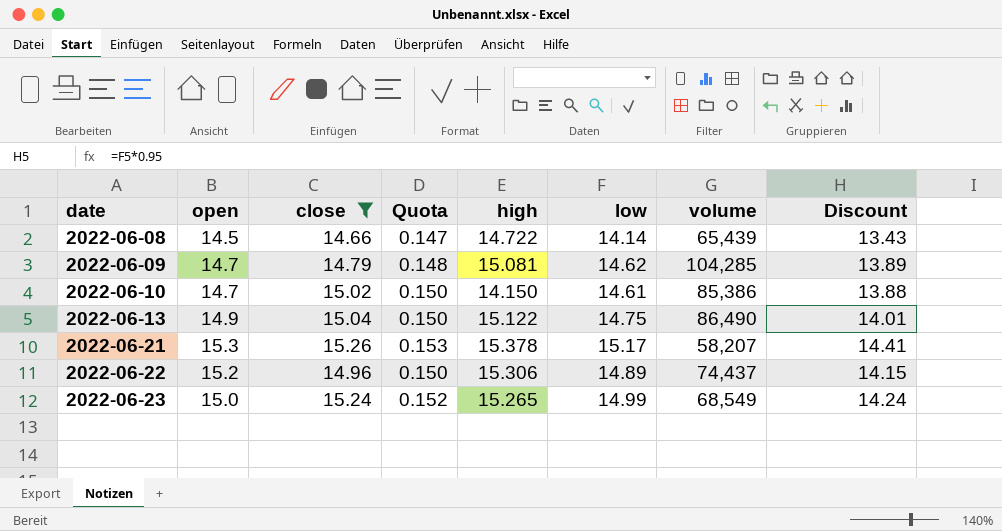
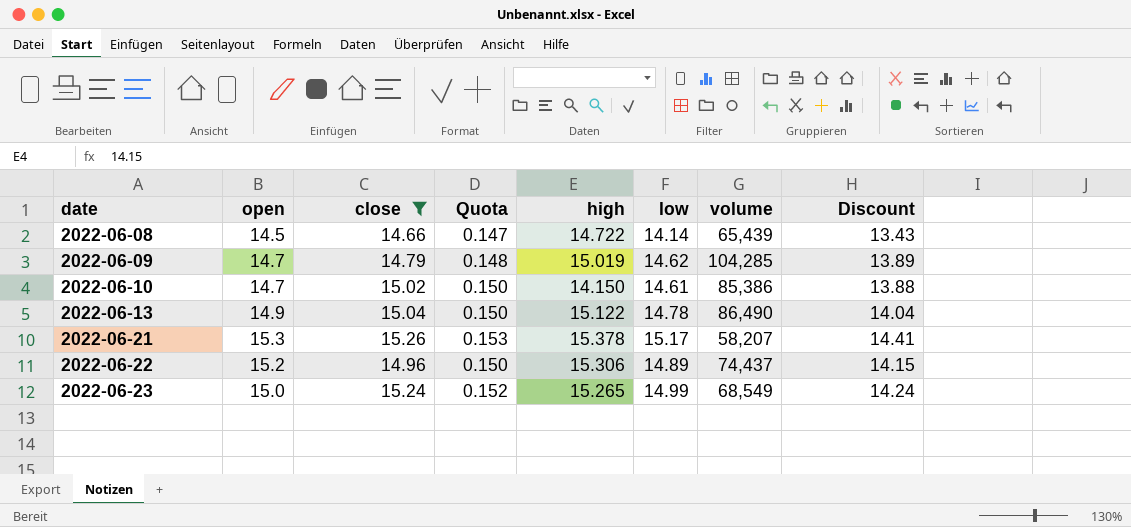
2022-06-09 | high: 15.081 -> 15.019
2022-06-13 | low: 14.75 -> 14.78
2022-06-13 | Discount: 14.01 -> 14.04

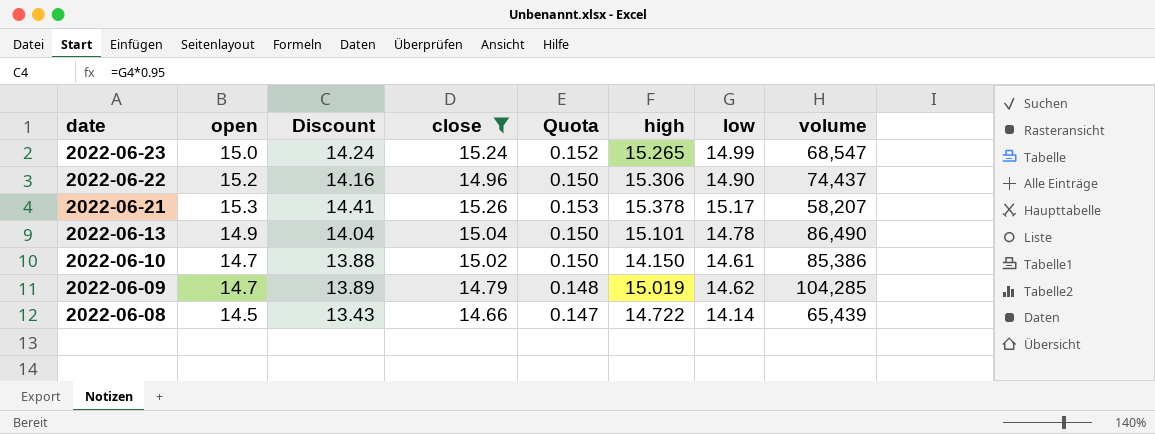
row order: date ascending -> date descending
column Discount | position: 8 -> 3
2022-06-23 | volume: 68,549 -> 68,547
2022-06-22 | Discount: 14.15 -> 14.16
2022-06-22 | low: 14.89 -> 14.90
2022-06-13 | high: 15.122 -> 15.101

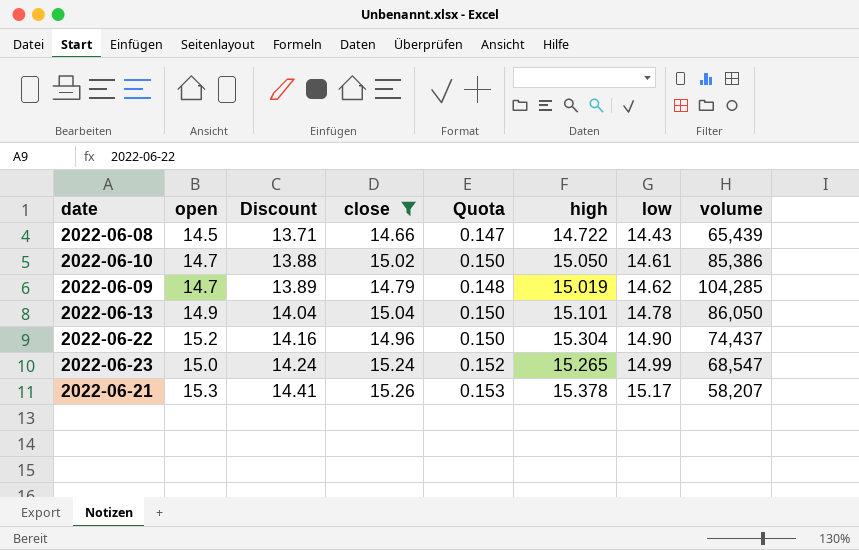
row order: date descending -> Discount ascending
2022-06-08 | Discount: 13.43 -> 13.71
2022-06-08 | low: 14.14 -> 14.43
2022-06-10 | high: 14.150 -> 15.050
2022-06-13 | volume: 86,490 -> 86,050
2022-06-22 | high: 15.306 -> 15.304

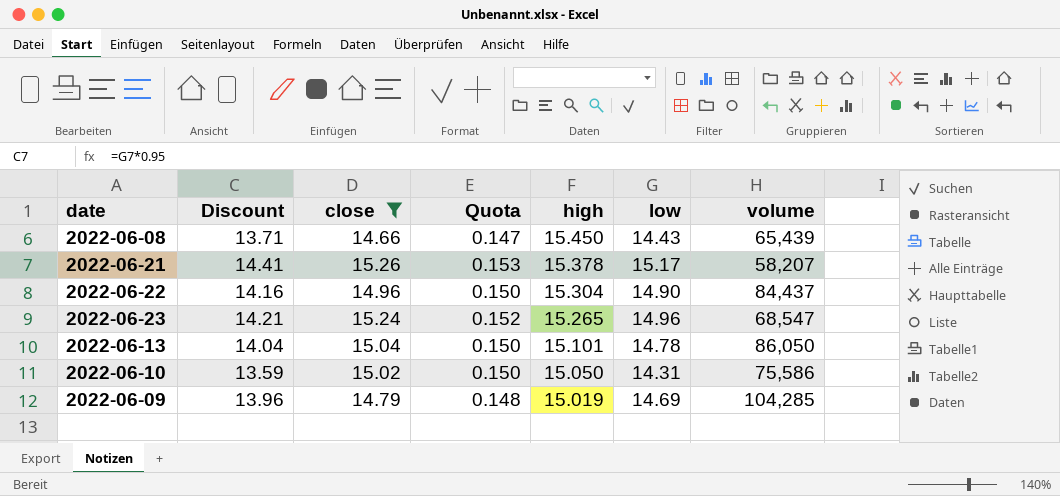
row order: Discount ascending -> high descending
column open | position: 2 -> none
2022-06-08 | high: 14.722 -> 15.450
2022-06-22 | volume: 74,437 -> 84,437
2022-06-23 | Discount: 14.24 -> 14.21
2022-06-23 | low: 14.99 -> 14.96
2022-06-10 | Discount: 13.88 -> 13.59
2022-06-10 | low: 14.61 -> 14.31
2022-06-10 | volume: 85,386 -> 75,586
2022-06-09 | Discount: 13.89 -> 13.96
2022-06-09 | low: 14.62 -> 14.69

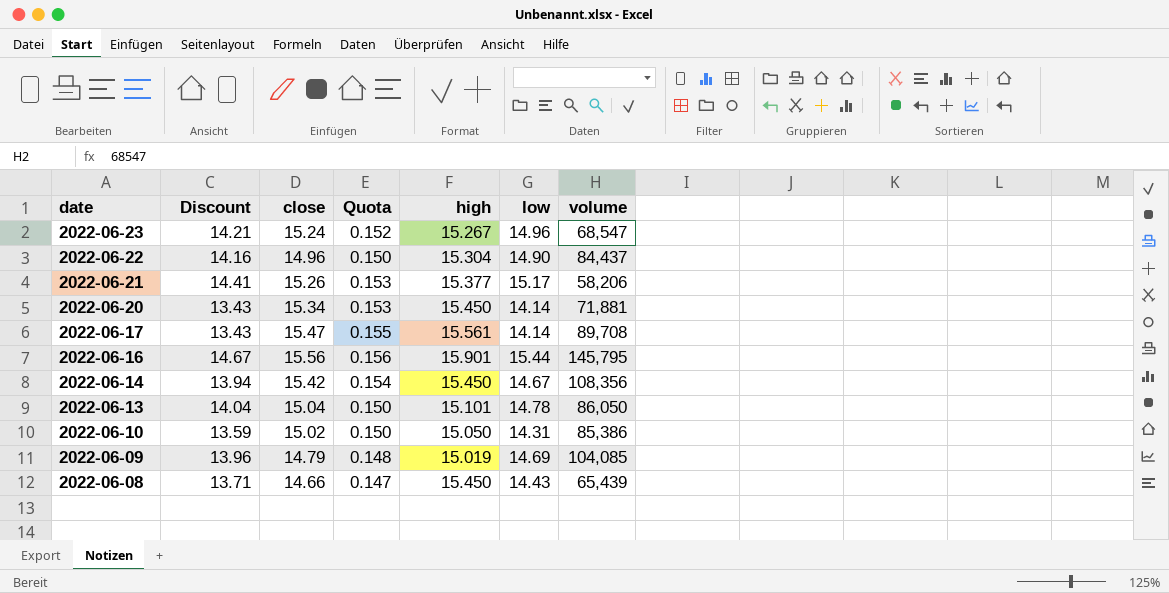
filter: close <= 15.26 -> none
row order: high descending -> date descending
2022-06-23 | high: 15.265 -> 15.267
2022-06-21 | high: 15.378 -> 15.377
2022-06-21 | volume: 58,207 -> 58,206
2022-06-10 | volume: 75,586 -> 85,386
2022-06-09 | volume: 104,285 -> 104,085

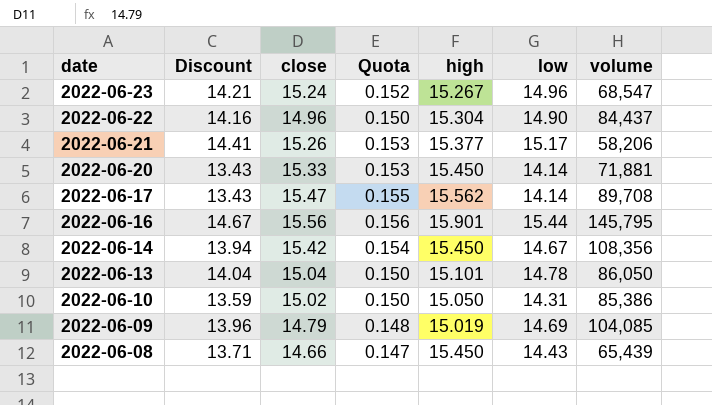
2022-06-20 | close: 15.34 -> 15.33
2022-06-17 | high: 15.561 -> 15.562

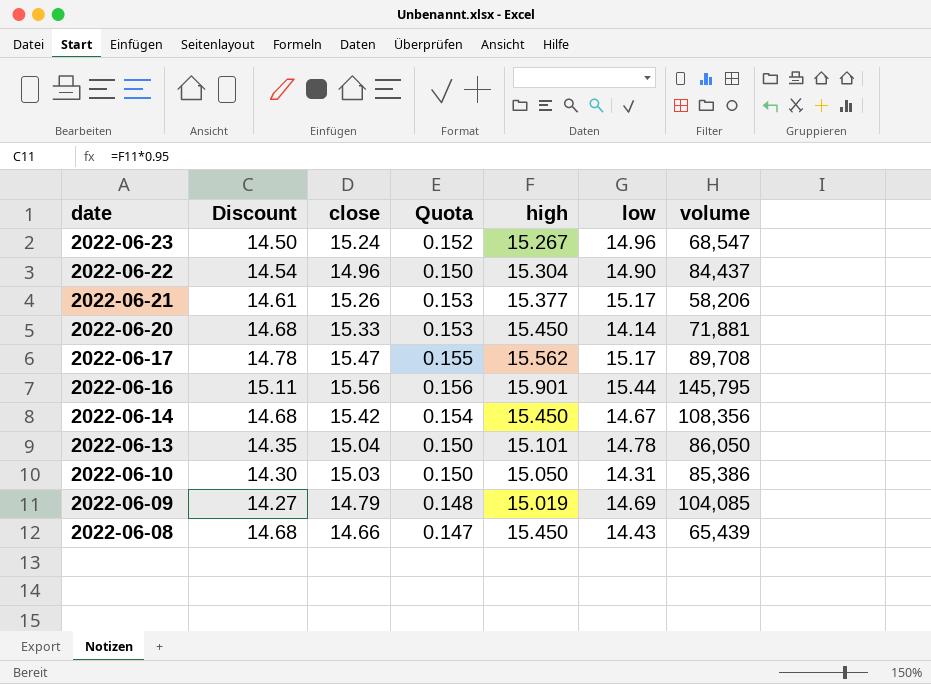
column Discount | formula: [low] * 0.95 -> [high] * 0.95
2022-06-17 | low: 14.14 -> 15.17
2022-06-10 | close: 15.02 -> 15.03

